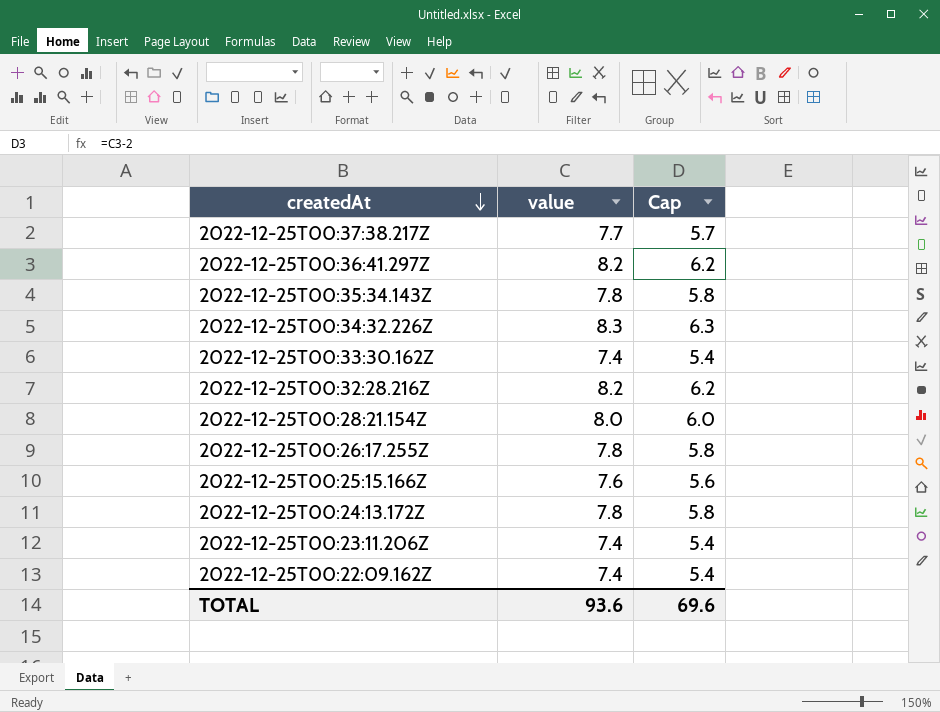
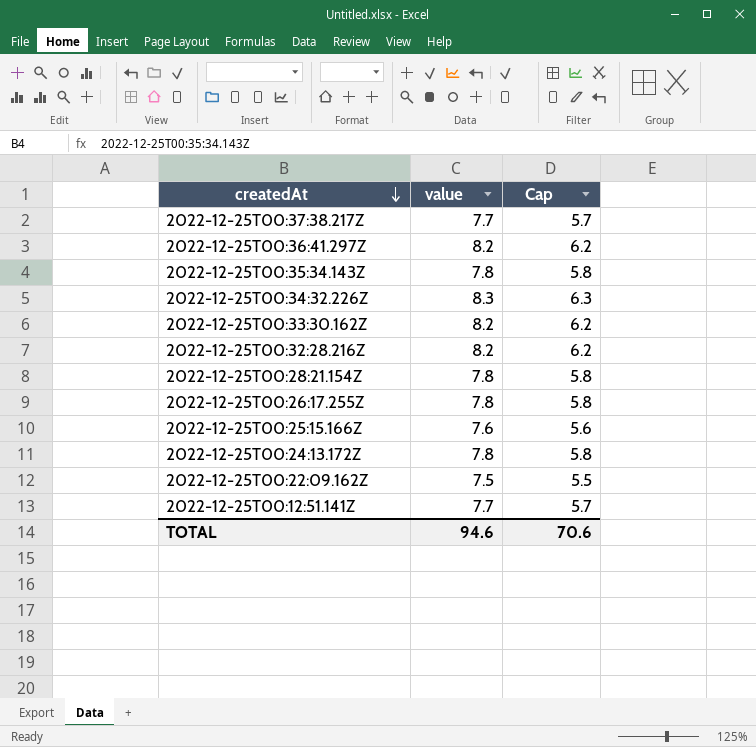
row 2022-12-25T00:23:11.206Z: 7.4 | 5.4 -> none
2022-12-25T00:33:30.162Z | value: 7.4 -> 8.2
2022-12-25T00:33:30.162Z | Cap: 5.4 -> 6.2
2022-12-25T00:28:21.154Z | value: 8.0 -> 7.8
2022-12-25T00:28:21.154Z | Cap: 6.0 -> 5.8
2022-12-25T00:22:09.162Z | value: 7.4 -> 7.5
2022-12-25T00:22:09.162Z | Cap: 5.4 -> 5.5
row 2022-12-25T00:12:51.141Z: none -> 7.7 | 5.7
TOTAL | value: 93.6 -> 94.6
TOTAL | Cap: 69.6 -> 70.6

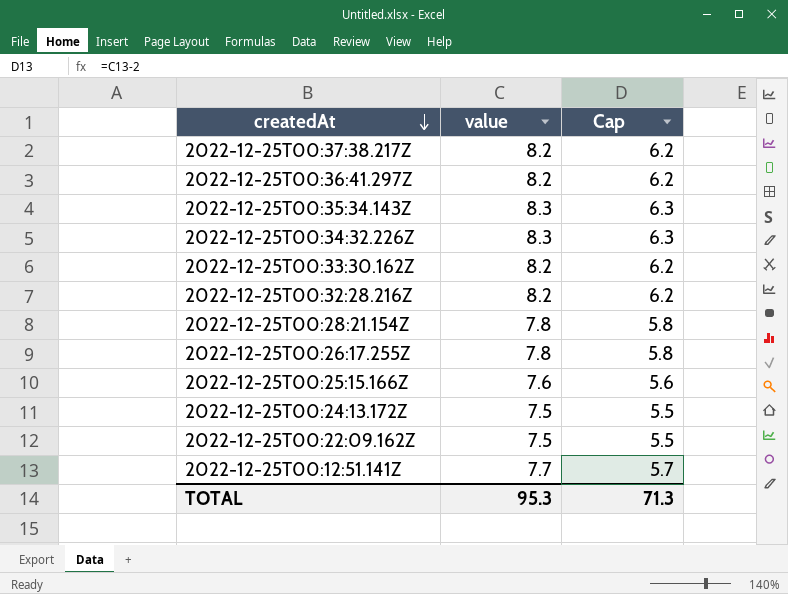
2022-12-25T00:37:38.217Z | value: 7.7 -> 8.2
2022-12-25T00:37:38.217Z | Cap: 5.7 -> 6.2
2022-12-25T00:35:34.143Z | value: 7.8 -> 8.3
2022-12-25T00:35:34.143Z | Cap: 5.8 -> 6.3
2022-12-25T00:24:13.172Z | value: 7.8 -> 7.5
2022-12-25T00:24:13.172Z | Cap: 5.8 -> 5.5
TOTAL | value: 94.6 -> 95.3
TOTAL | Cap: 70.6 -> 71.3

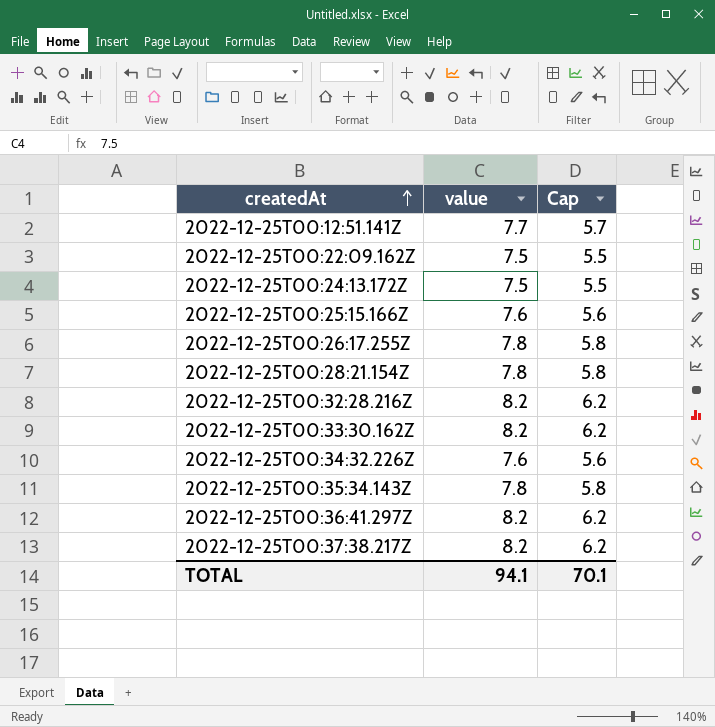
row order: createdAt descending -> createdAt ascending
2022-12-25T00:34:32.226Z | value: 8.3 -> 7.6
2022-12-25T00:34:32.226Z | Cap: 6.3 -> 5.6
2022-12-25T00:35:34.143Z | value: 8.3 -> 7.8
2022-12-25T00:35:34.143Z | Cap: 6.3 -> 5.8
TOTAL | value: 95.3 -> 94.1
TOTAL | Cap: 71.3 -> 70.1

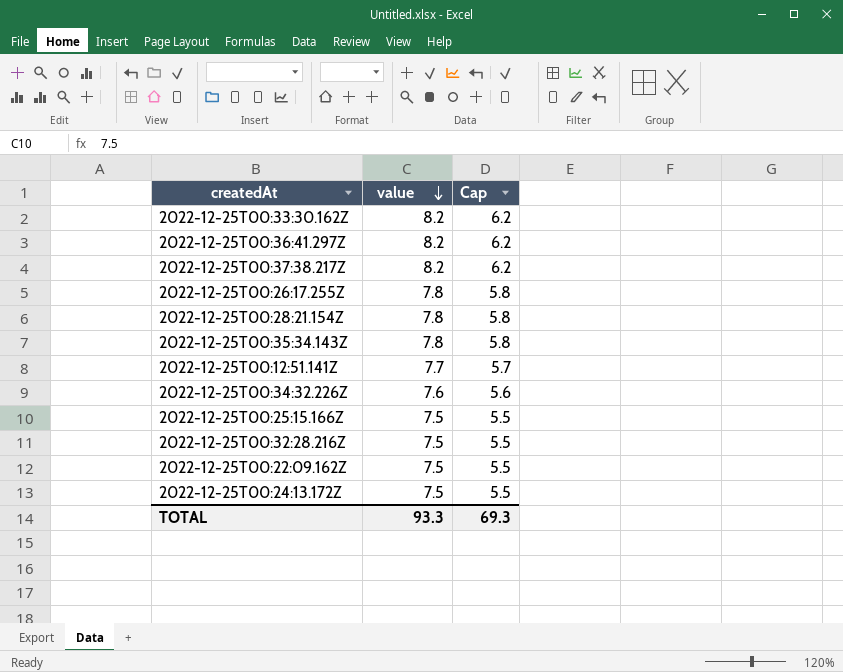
row order: createdAt ascending -> value descending
2022-12-25T00:25:15.166Z | value: 7.6 -> 7.5
2022-12-25T00:25:15.166Z | Cap: 5.6 -> 5.5
2022-12-25T00:32:28.216Z | value: 8.2 -> 7.5
2022-12-25T00:32:28.216Z | Cap: 6.2 -> 5.5
TOTAL | value: 94.1 -> 93.3
TOTAL | Cap: 70.1 -> 69.3

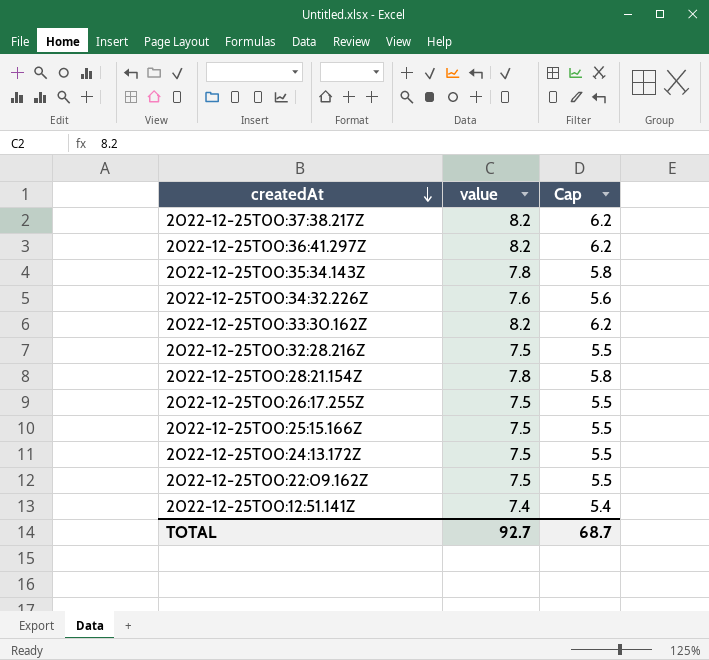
row order: value descending -> createdAt descending
2022-12-25T00:26:17.255Z | value: 7.8 -> 7.5
2022-12-25T00:26:17.255Z | Cap: 5.8 -> 5.5
2022-12-25T00:12:51.141Z | value: 7.7 -> 7.4
2022-12-25T00:12:51.141Z | Cap: 5.7 -> 5.4
TOTAL | value: 93.3 -> 92.7
TOTAL | Cap: 69.3 -> 68.7

